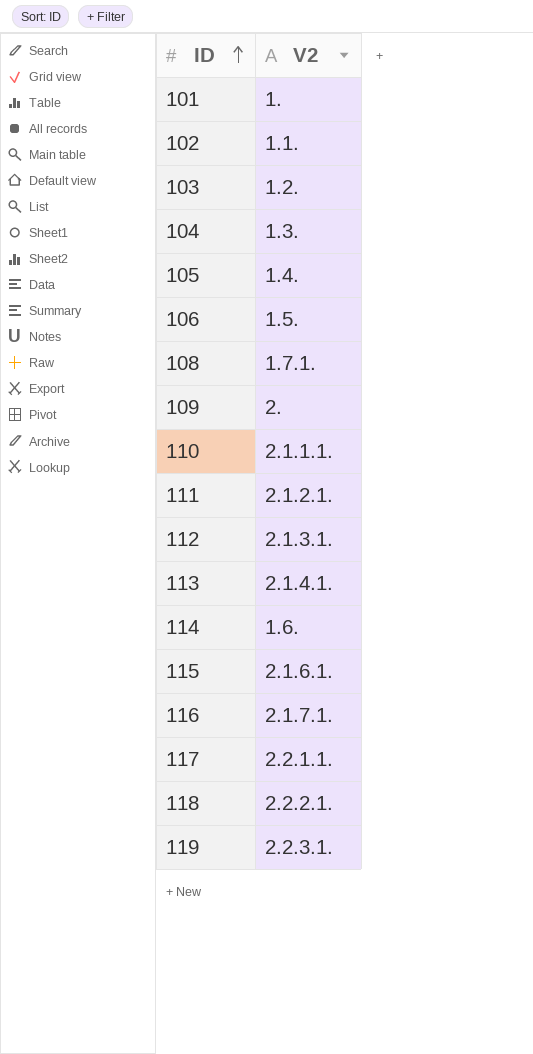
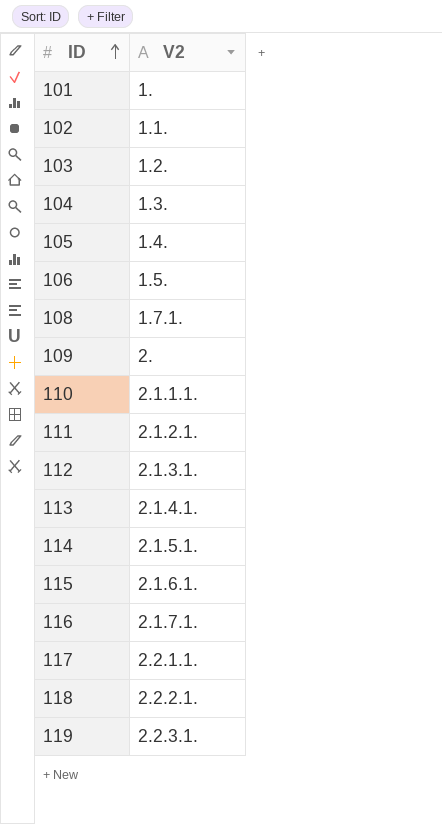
114 | V2: 1.6. -> 2.1.5.1.

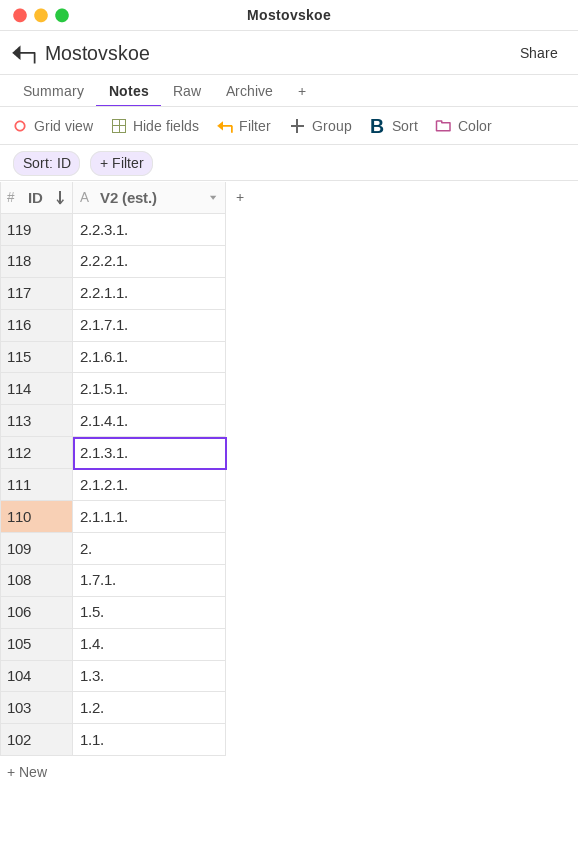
row order: ID ascending -> ID descending
column name: V2 -> V2 (est.)
row 101: 1. -> none

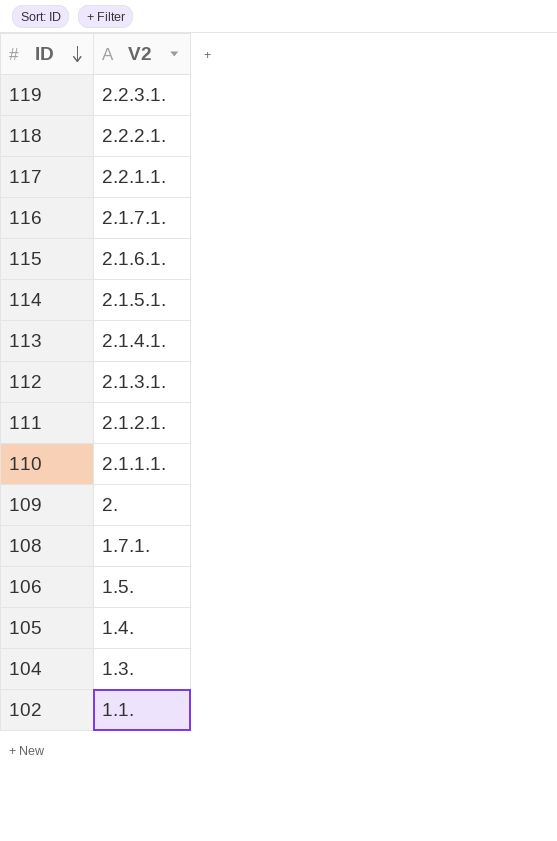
column name: V2 (est.) -> V2
row 103: 1.2. -> none

